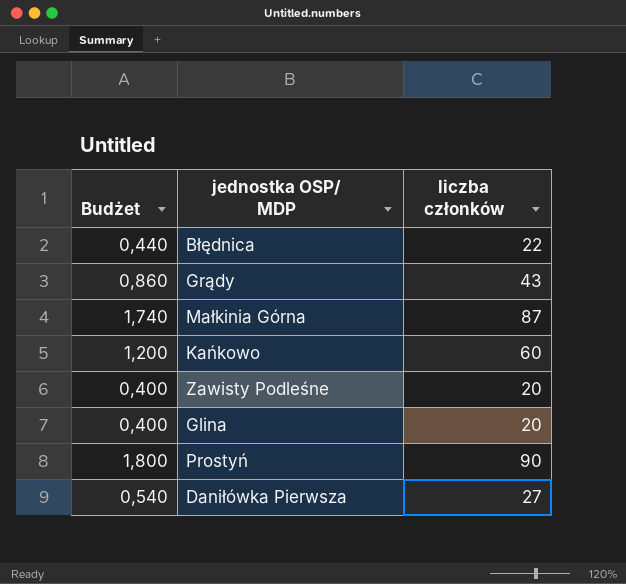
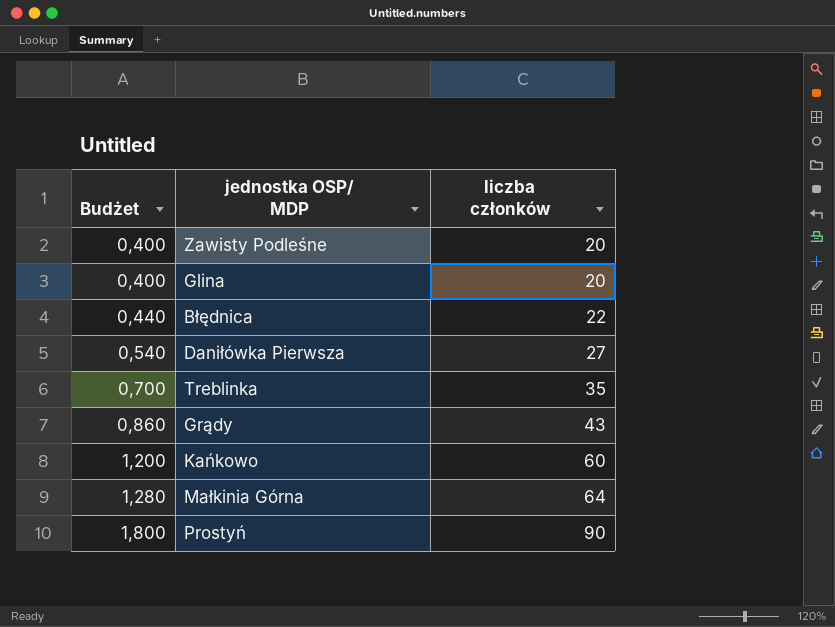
row order: none -> Budżet ascending
row Treblinka: none -> 0,700 | 35
Małkinia Górna | Budżet: 1,740 -> 1,280
Małkinia Górna | liczba członków: 87 -> 64

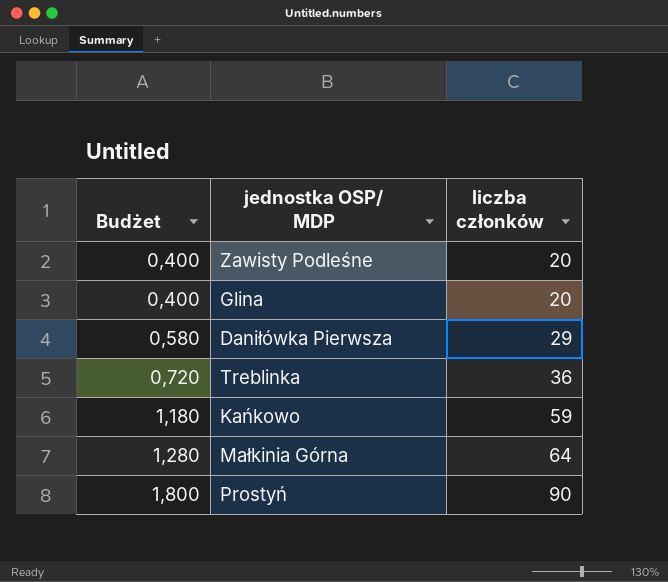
row Błędnica: 0,440 | 22 -> none
row Grądy: 0,860 | 43 -> none
Daniłówka Pierwsza | Budżet: 0,540 -> 0,580
Daniłówka Pierwsza | liczba członków: 27 -> 29
Treblinka | Budżet: 0,700 -> 0,720
Treblinka | liczba członków: 35 -> 36
Kańkowo | Budżet: 1,200 -> 1,180
Kańkowo | liczba członków: 60 -> 59

